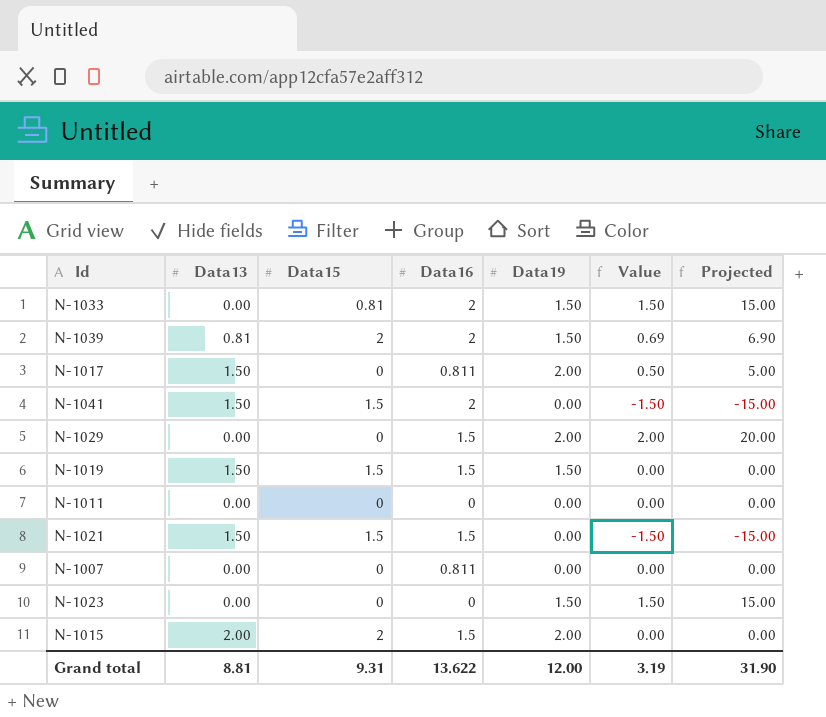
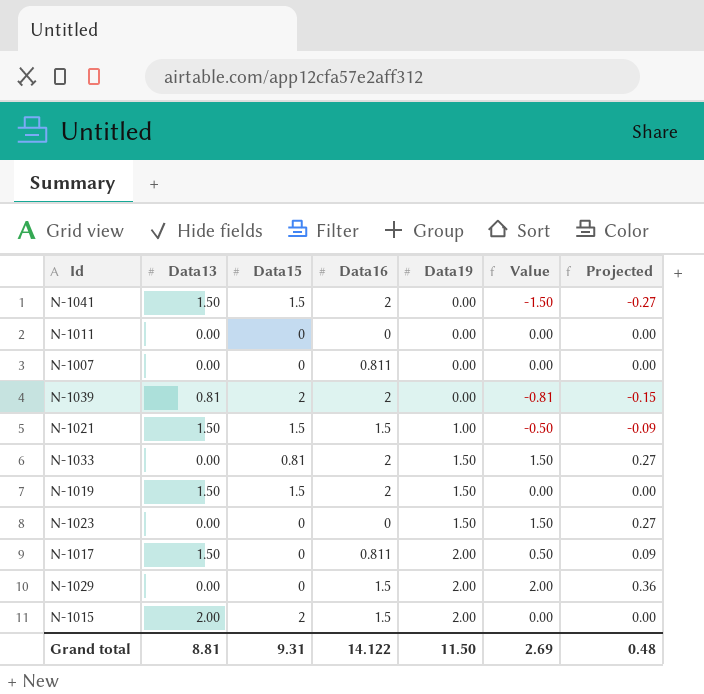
row order: none -> Data19 ascending
column Projected | formula: [Value] * 10 -> [Value] * 0.18
N-1039 | Data19: 1.50 -> 0.00
N-1039 | Value: 0.69 -> -0.81
N-1021 | Data19: 0.00 -> 1.00
N-1021 | Value: -1.50 -> -0.50
N-1019 | Data16: 1.5 -> 2
Grand total | Data16: 13.622 -> 14.122
Grand total | Data19: 12.00 -> 11.50
Grand total | Value: 3.19 -> 2.69
Grand total | Projected: 31.90 -> 0.48

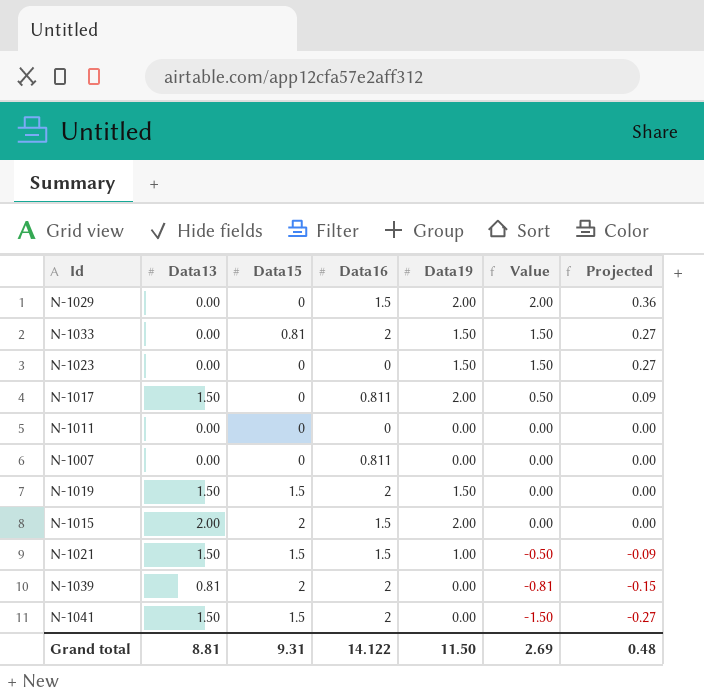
row order: Data19 ascending -> Value descending

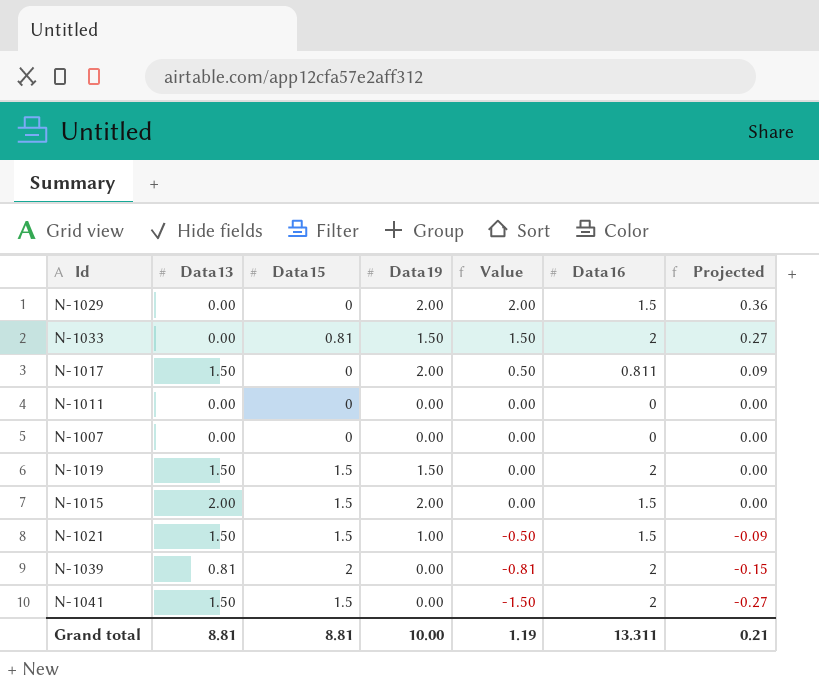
column Data16 | position: 4 -> 6
row N-1023: 0.00 | 0 | 0 | 1.50 | 1.50 | 0.27 -> none
N-1007 | Data16: 0.811 -> 0
N-1015 | Data15: 2 -> 1.5
Grand total | Data15: 9.31 -> 8.81
Grand total | Data19: 11.50 -> 10.00
Grand total | Value: 2.69 -> 1.19
Grand total | Data16: 14.122 -> 13.311
Grand total | Projected: 0.48 -> 0.21

